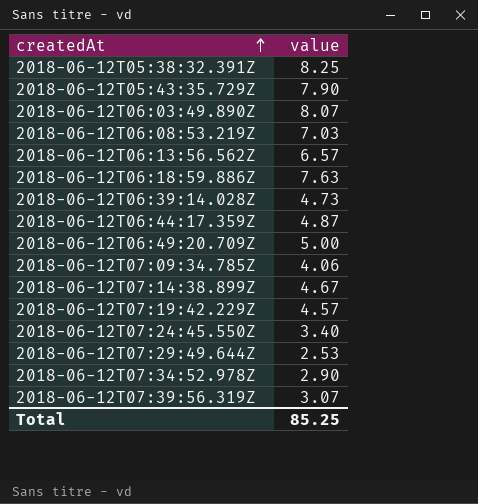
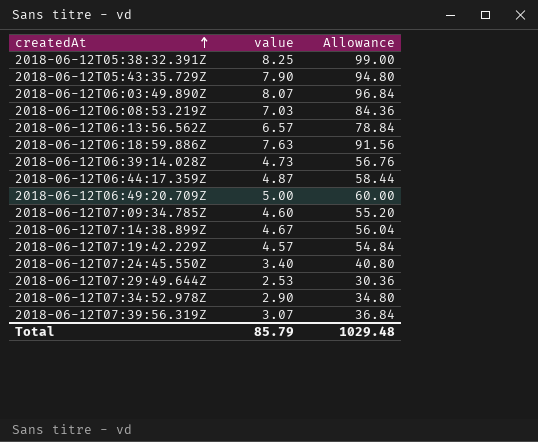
column Allowance | formula: none -> [value] * 12
2018-06-12T07:09:34.785Z | value: 4.06 -> 4.60
Total | value: 85.25 -> 85.79

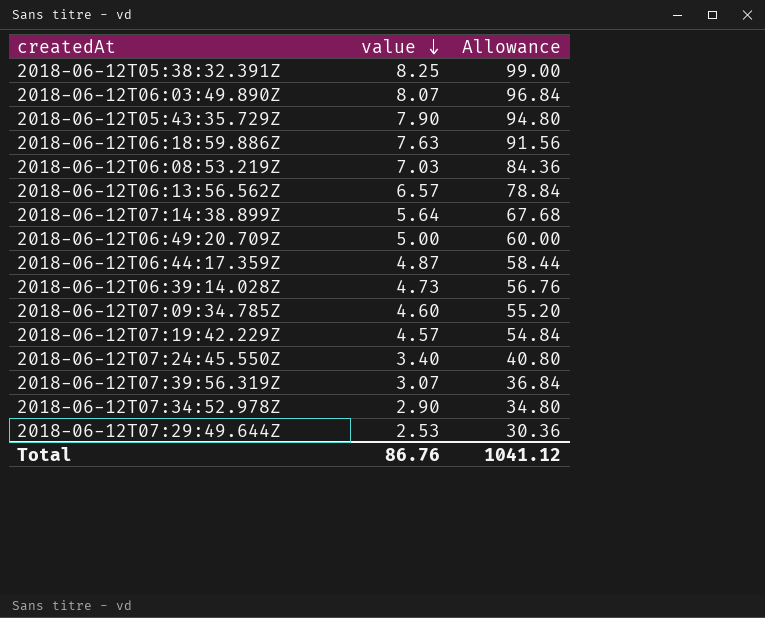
row order: createdAt ascending -> value descending
2018-06-12T07:14:38.899Z | value: 4.67 -> 5.64
2018-06-12T07:14:38.899Z | Allowance: 56.04 -> 67.68
Total | value: 85.79 -> 86.76
Total | Allowance: 1029.48 -> 1041.12

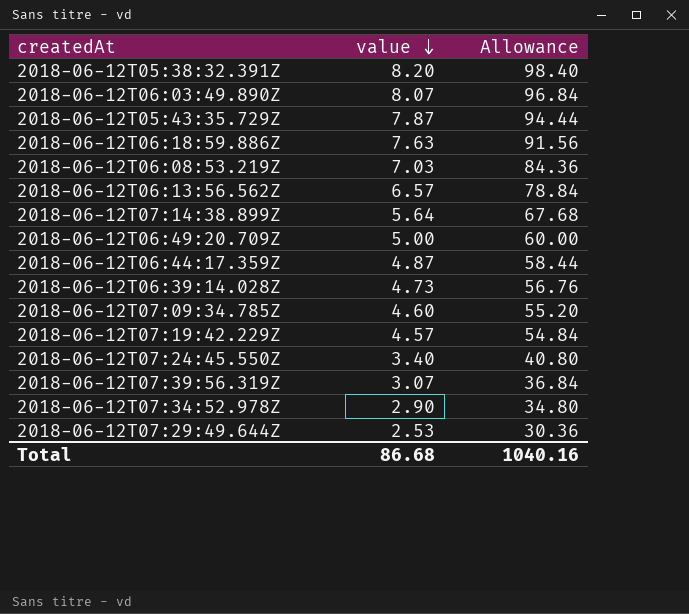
2018-06-12T05:38:32.391Z | value: 8.25 -> 8.20
2018-06-12T05:38:32.391Z | Allowance: 99.00 -> 98.40
2018-06-12T05:43:35.729Z | value: 7.90 -> 7.87
2018-06-12T05:43:35.729Z | Allowance: 94.80 -> 94.44
Total | value: 86.76 -> 86.68
Total | Allowance: 1041.12 -> 1040.16

